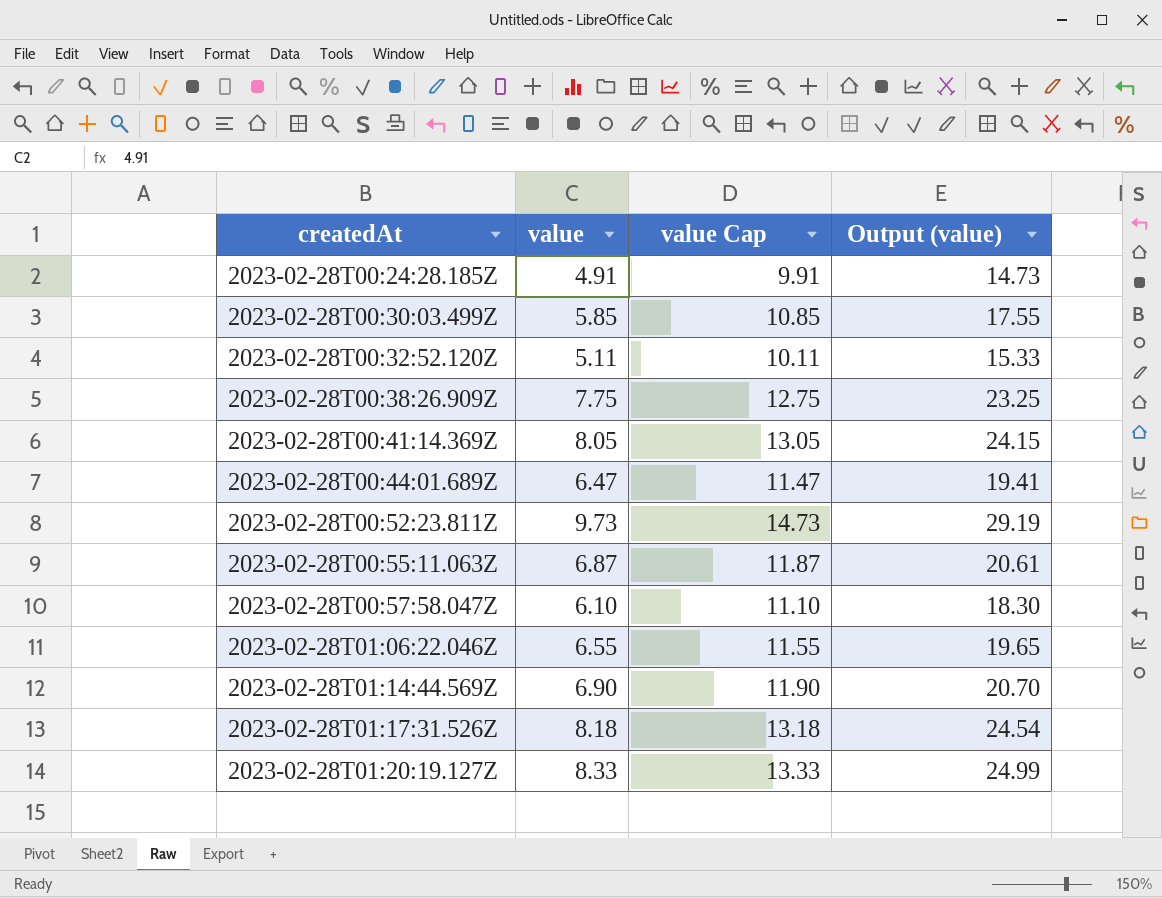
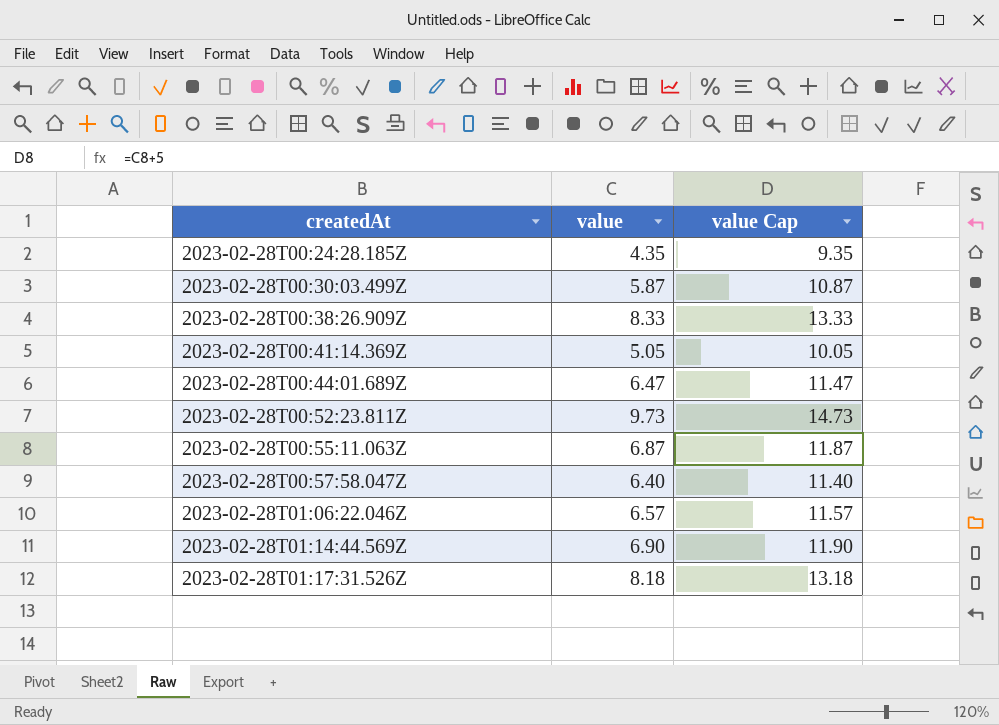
column Output (value) | formula: [value] * 3 -> none
row 2023-02-28T00:32:52.120Z: 5.11 | 10.11 | 15.33 -> none
row 2023-02-28T01:20:19.127Z: 8.33 | 13.33 | 24.99 -> none
2023-02-28T00:24:28.185Z | value: 4.91 -> 4.35
2023-02-28T00:24:28.185Z | value Cap: 9.91 -> 9.35
2023-02-28T00:30:03.499Z | value: 5.85 -> 5.87
2023-02-28T00:30:03.499Z | value Cap: 10.85 -> 10.87
2023-02-28T00:38:26.909Z | value: 7.75 -> 8.33
2023-02-28T00:38:26.909Z | value Cap: 12.75 -> 13.33
2023-02-28T00:41:14.369Z | value: 8.05 -> 5.05
2023-02-28T00:41:14.369Z | value Cap: 13.05 -> 10.05
2023-02-28T00:57:58.047Z | value: 6.10 -> 6.40
2023-02-28T00:57:58.047Z | value Cap: 11.10 -> 11.40
2023-02-28T01:06:22.046Z | value: 6.55 -> 6.57
2023-02-28T01:06:22.046Z | value Cap: 11.55 -> 11.57

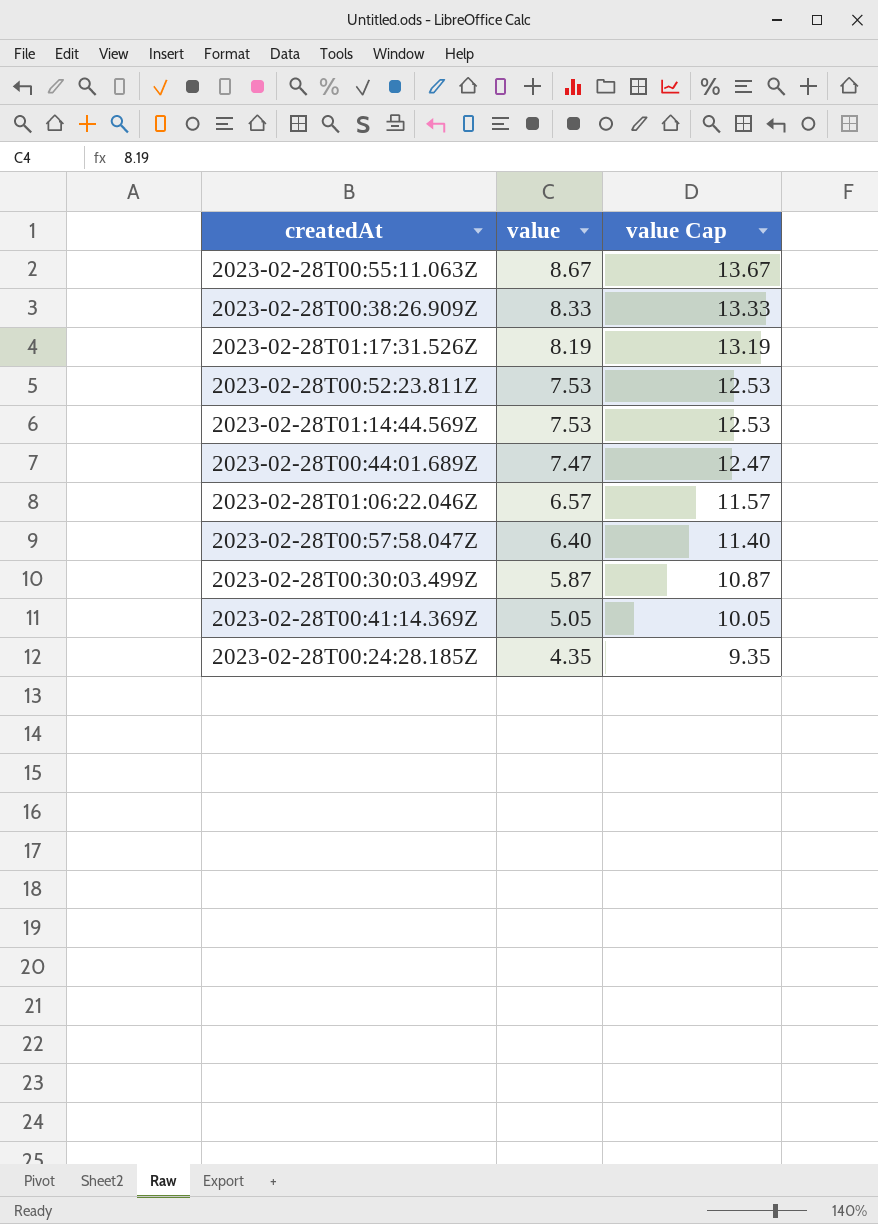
row order: createdAt ascending -> value descending
2023-02-28T00:55:11.063Z | value: 6.87 -> 8.67
2023-02-28T00:55:11.063Z | value Cap: 11.87 -> 13.67
2023-02-28T01:17:31.526Z | value: 8.18 -> 8.19
2023-02-28T01:17:31.526Z | value Cap: 13.18 -> 13.19
2023-02-28T00:52:23.811Z | value: 9.73 -> 7.53
2023-02-28T00:52:23.811Z | value Cap: 14.73 -> 12.53
2023-02-28T01:14:44.569Z | value: 6.90 -> 7.53
2023-02-28T01:14:44.569Z | value Cap: 11.90 -> 12.53
2023-02-28T00:44:01.689Z | value: 6.47 -> 7.47
2023-02-28T00:44:01.689Z | value Cap: 11.47 -> 12.47

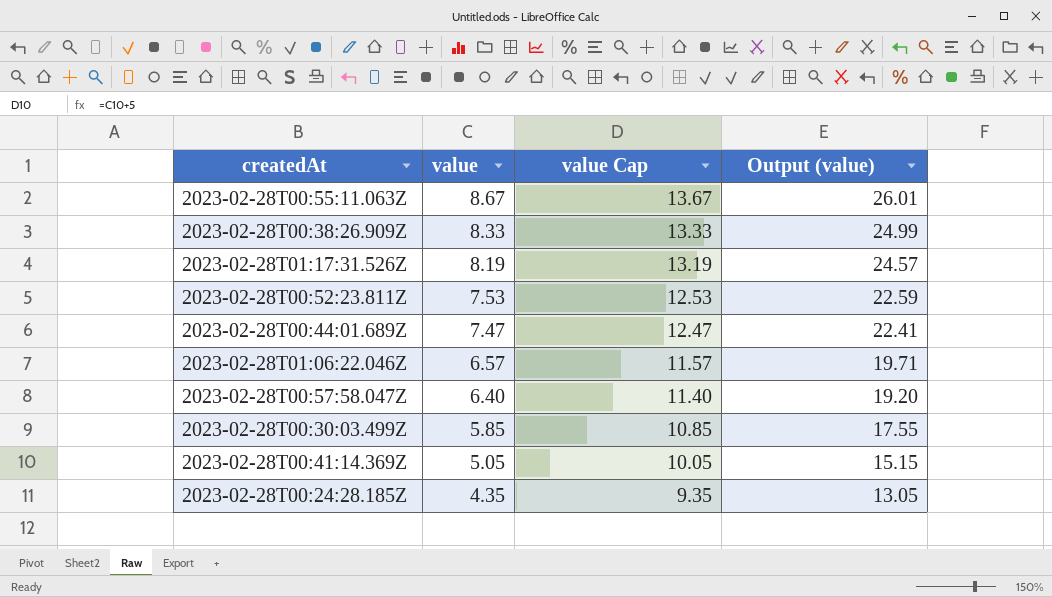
column Output (value) | formula: none -> [value] * 3
row 2023-02-28T01:14:44.569Z: 7.53 | 12.53 -> none
2023-02-28T00:30:03.499Z | value: 5.87 -> 5.85
2023-02-28T00:30:03.499Z | value Cap: 10.87 -> 10.85

